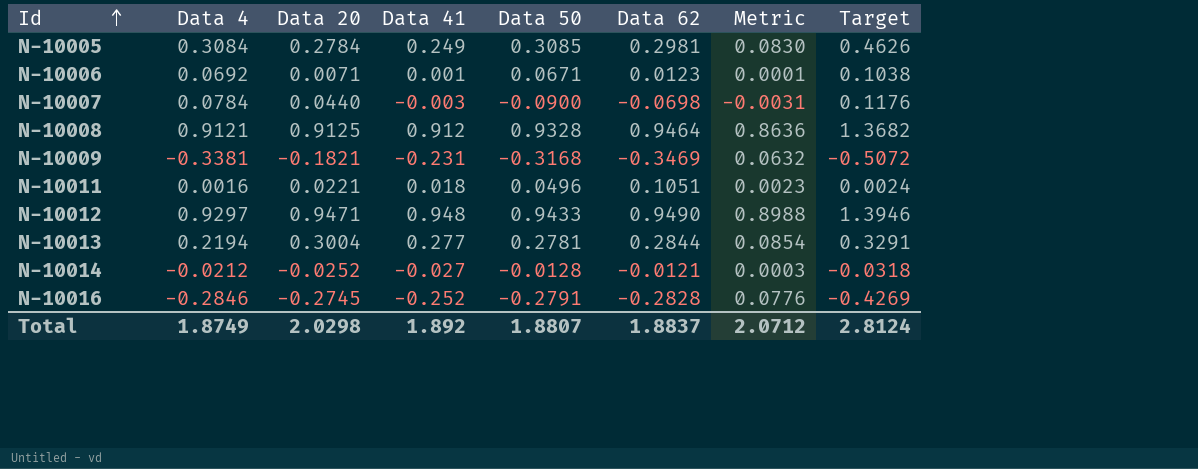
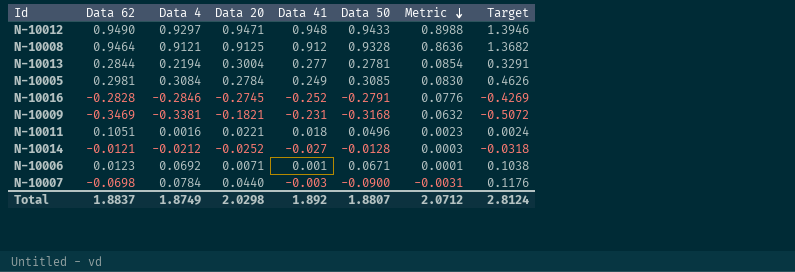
row order: Id ascending -> Metric descending
column Data 62 | position: 6 -> 2

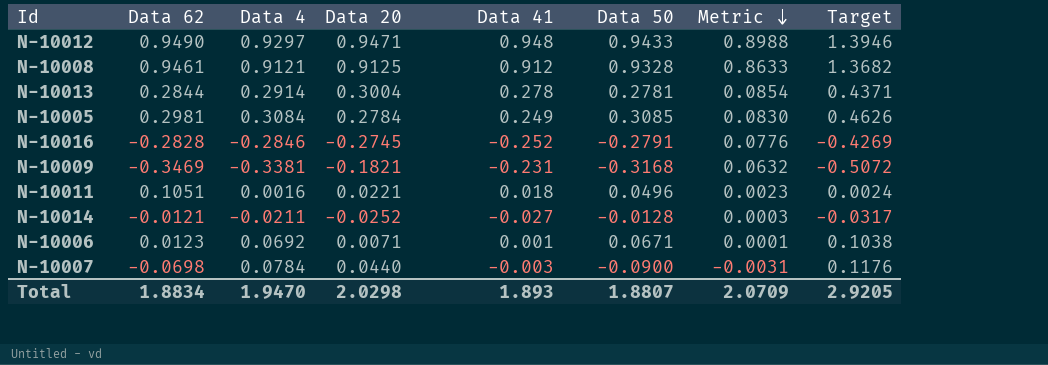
N-10008 | Data 62: 0.9464 -> 0.9461
N-10008 | Metric: 0.8636 -> 0.8633
N-10013 | Data 4: 0.2194 -> 0.2914
N-10013 | Data 41: 0.277 -> 0.278
N-10013 | Target: 0.3291 -> 0.4371
N-10014 | Data 4: -0.0212 -> -0.0211
N-10014 | Target: -0.0318 -> -0.0317
Total | Data 62: 1.8837 -> 1.8834
Total | Data 4: 1.8749 -> 1.9470
Total | Data 41: 1.892 -> 1.893
Total | Metric: 2.0712 -> 2.0709
Total | Target: 2.8124 -> 2.9205

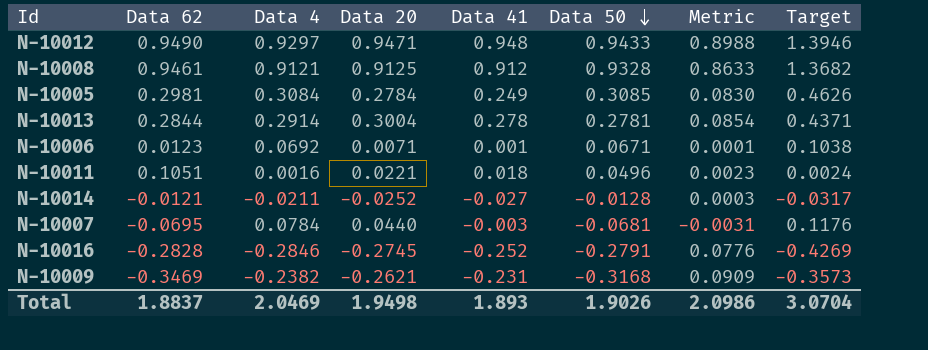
row order: Metric descending -> Data 50 descending
N-10007 | Data 62: -0.0698 -> -0.0695
N-10007 | Data 50: -0.0900 -> -0.0681
N-10009 | Data 4: -0.3381 -> -0.2382
N-10009 | Data 20: -0.1821 -> -0.2621
N-10009 | Metric: 0.0632 -> 0.0909
N-10009 | Target: -0.5072 -> -0.3573
Total | Data 62: 1.8834 -> 1.8837
Total | Data 4: 1.9470 -> 2.0469
Total | Data 20: 2.0298 -> 1.9498
Total | Data 50: 1.8807 -> 1.9026
Total | Metric: 2.0709 -> 2.0986
Total | Target: 2.9205 -> 3.0704

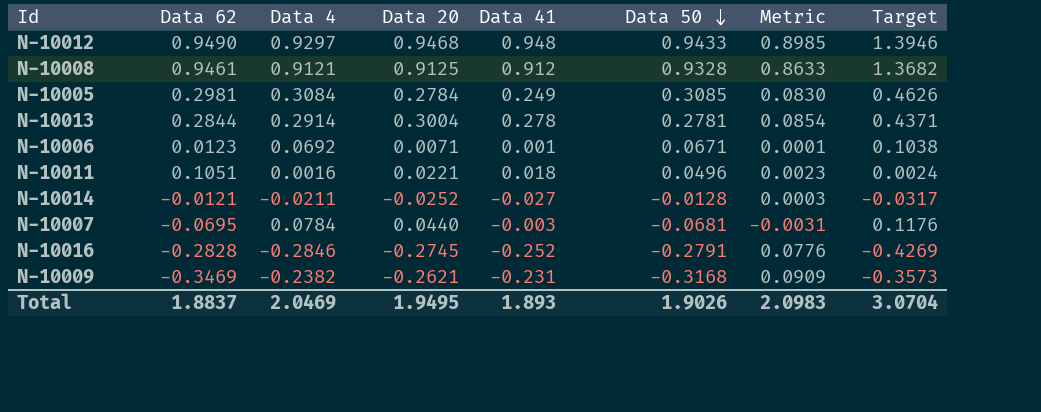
N-10012 | Data 20: 0.9471 -> 0.9468
N-10012 | Metric: 0.8988 -> 0.8985
Total | Data 20: 1.9498 -> 1.9495
Total | Metric: 2.0986 -> 2.0983

